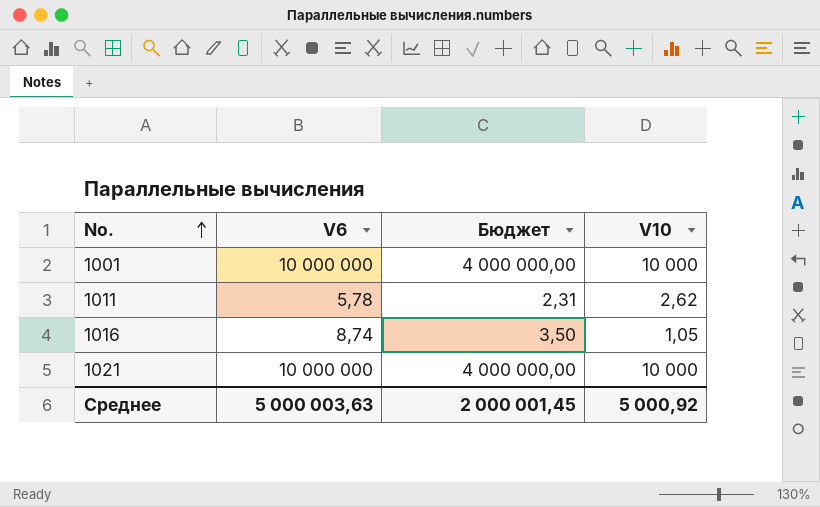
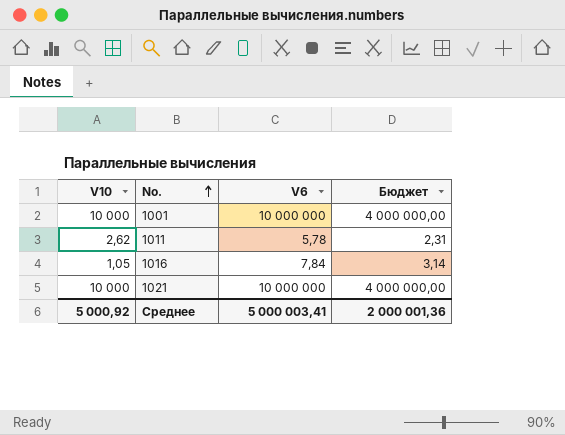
column V10 | position: 4 -> 1
1016 | V6: 8,74 -> 7,84
1016 | Бюджет: 3,50 -> 3,14
Среднее | V6: 5 000 003,63 -> 5 000 003,41
Среднее | Бюджет: 2 000 001,45 -> 2 000 001,36

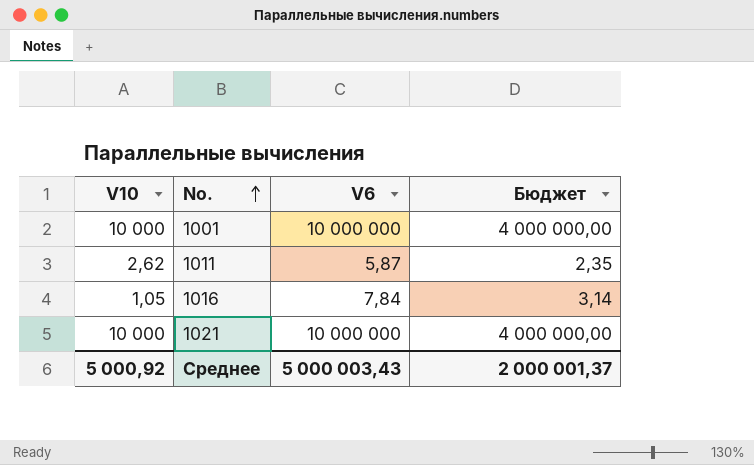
1011 | V6: 5,78 -> 5,87
1011 | Бюджет: 2,31 -> 2,35
Среднее | V6: 5 000 003,41 -> 5 000 003,43
Среднее | Бюджет: 2 000 001,36 -> 2 000 001,37

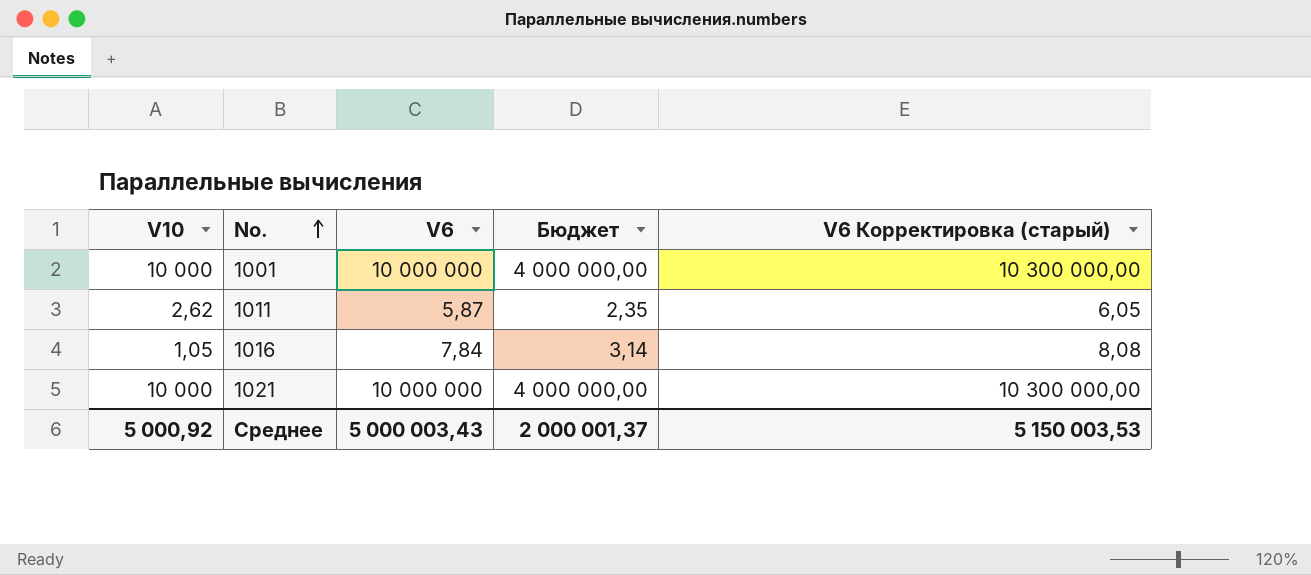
column V6 Корректировка (старый) | formula: none -> [V6] * 1,03

